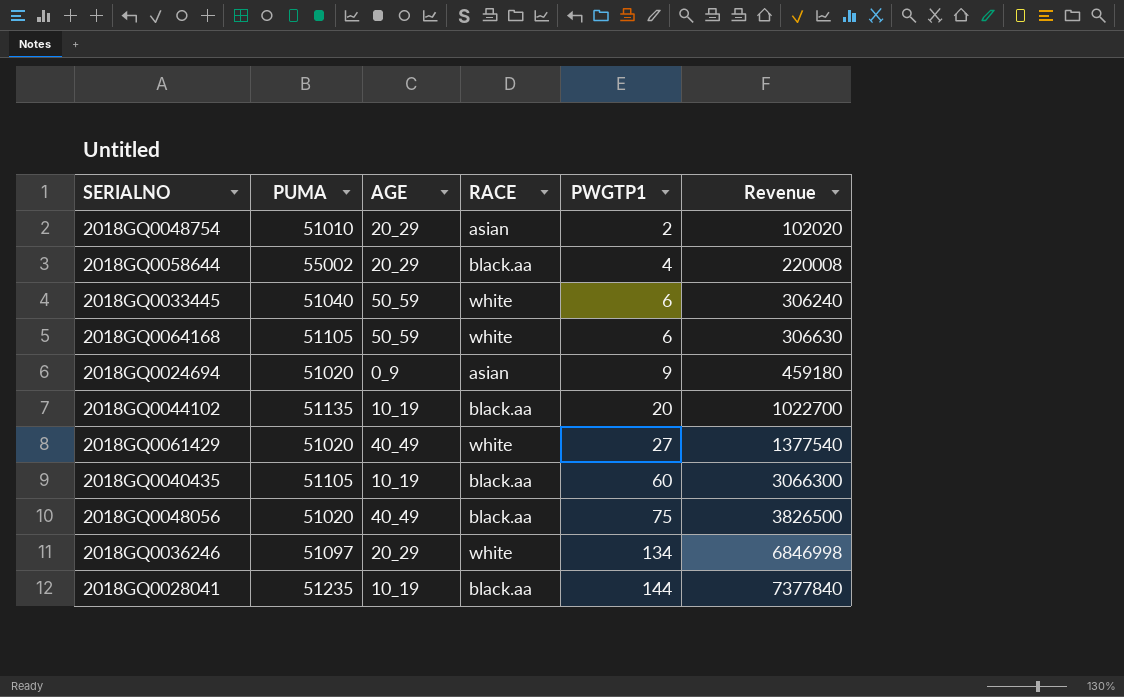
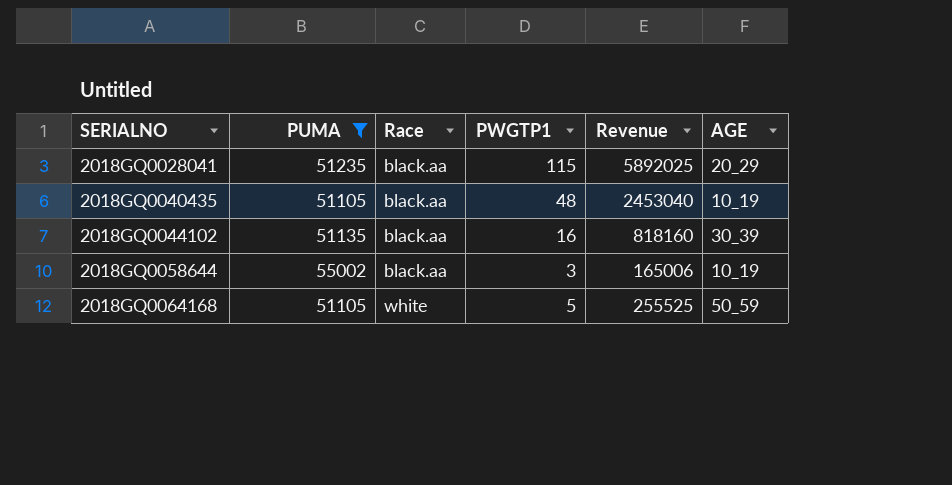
filter: none -> PUMA >= 51105
row order: PWGTP1 ascending -> SERIALNO ascending
column name: RACE -> Race
column AGE | position: 3 -> 6
2018GQ0028041 | PWGTP1: 144 -> 115
2018GQ0028041 | Revenue: 7377840 -> 5892025
2018GQ0028041 | AGE: 10_19 -> 20_29
2018GQ0040435 | PWGTP1: 60 -> 48
2018GQ0040435 | Revenue: 3066300 -> 2453040
2018GQ0044102 | PWGTP1: 20 -> 16
2018GQ0044102 | Revenue: 1022700 -> 818160
2018GQ0044102 | AGE: 10_19 -> 30_39
2018GQ0058644 | PWGTP1: 4 -> 3
2018GQ0058644 | Revenue: 220008 -> 165006
2018GQ0058644 | AGE: 20_29 -> 10_19
2018GQ0064168 | PWGTP1: 6 -> 5
2018GQ0064168 | Revenue: 306630 -> 255525

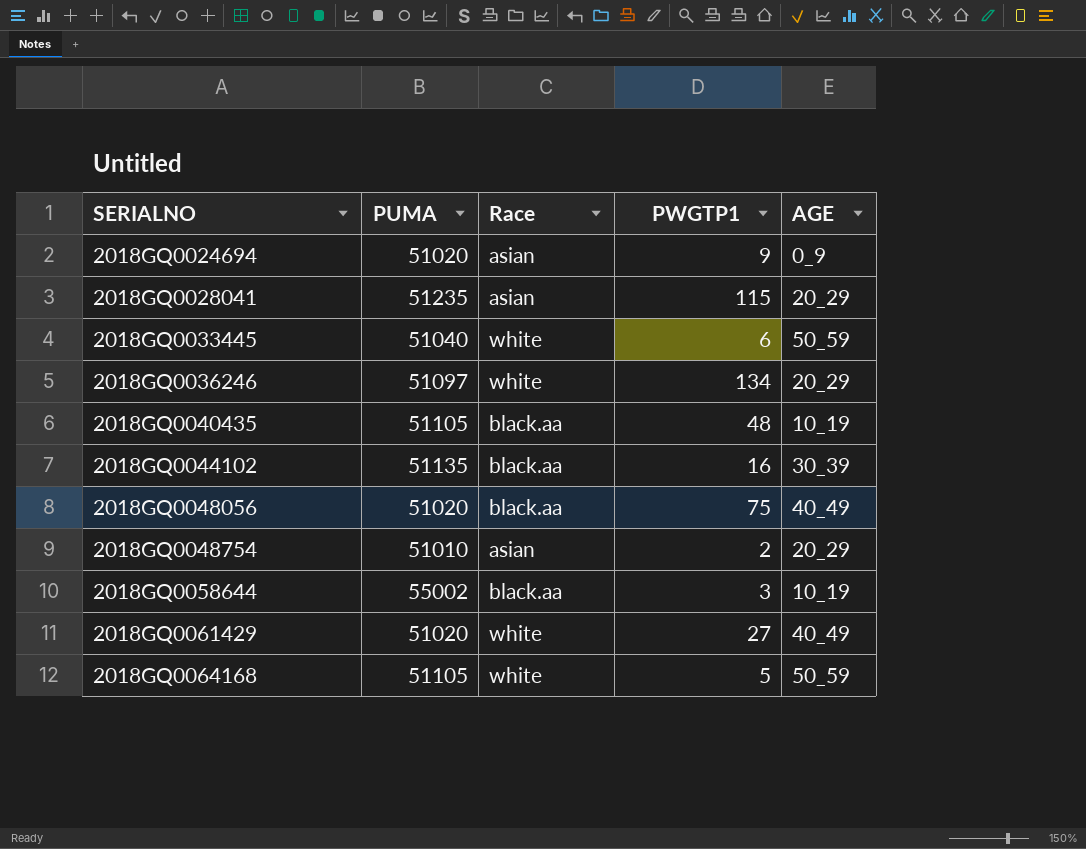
filter: PUMA >= 51105 -> none
column Revenue | formula: [PUMA] * [PWGTP1] -> none
2018GQ0028041 | Race: black.aa -> asian

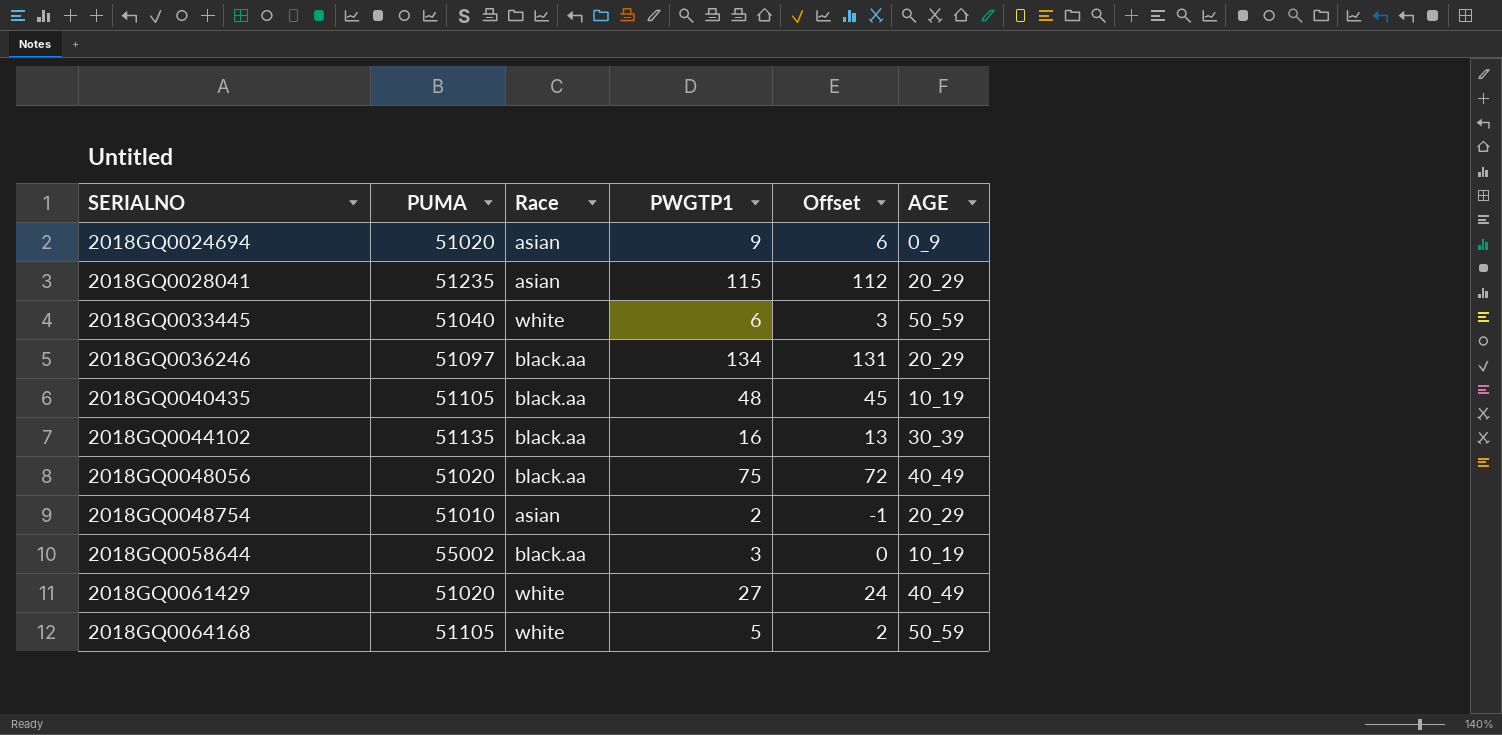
column Offset | formula: none -> [PWGTP1] - 3
2018GQ0036246 | Race: white -> black.aa

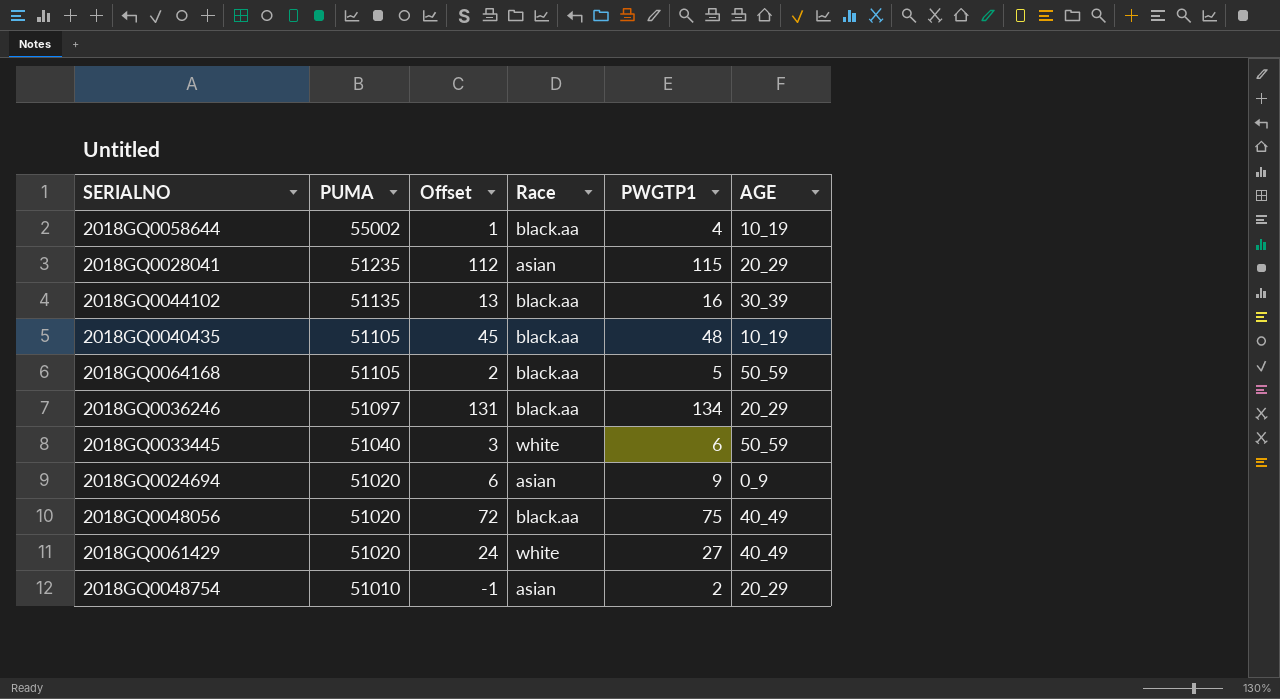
row order: SERIALNO ascending -> PUMA descending
column Offset | position: 5 -> 3
2018GQ0058644 | Offset: 0 -> 1
2018GQ0058644 | PWGTP1: 3 -> 4
2018GQ0064168 | Race: white -> black.aa

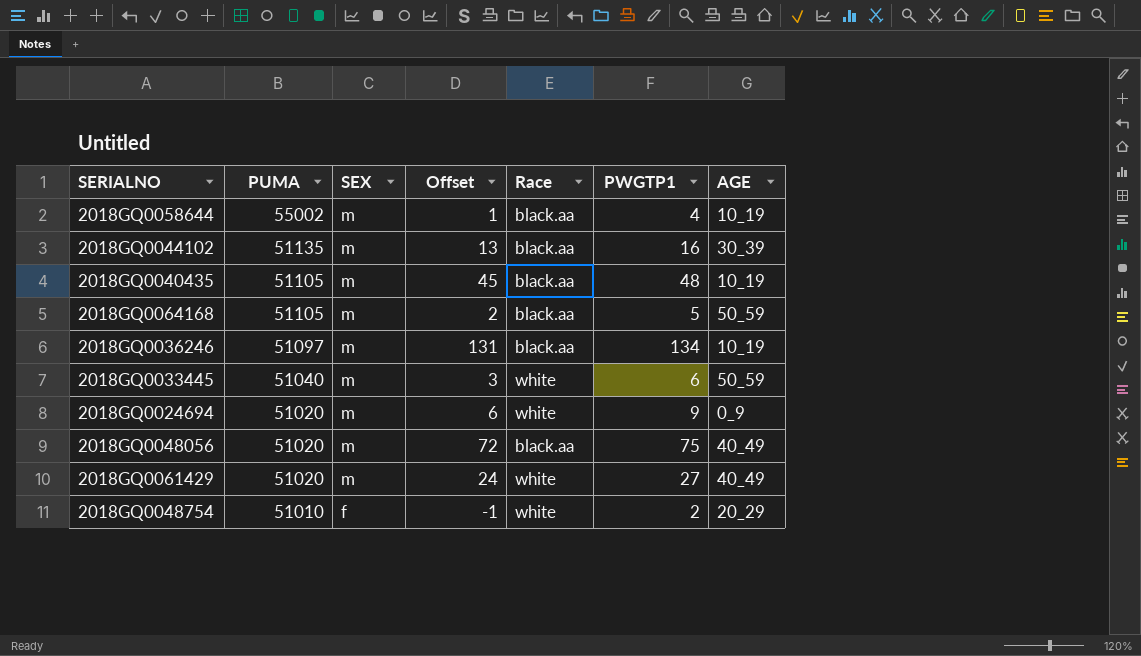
column SEX | position: none -> 3
row 2018GQ0028041: 51235 | 112 | asian | 115 | 20_29 -> none
2018GQ0036246 | AGE: 20_29 -> 10_19
2018GQ0024694 | Race: asian -> white
2018GQ0048754 | Race: asian -> white

